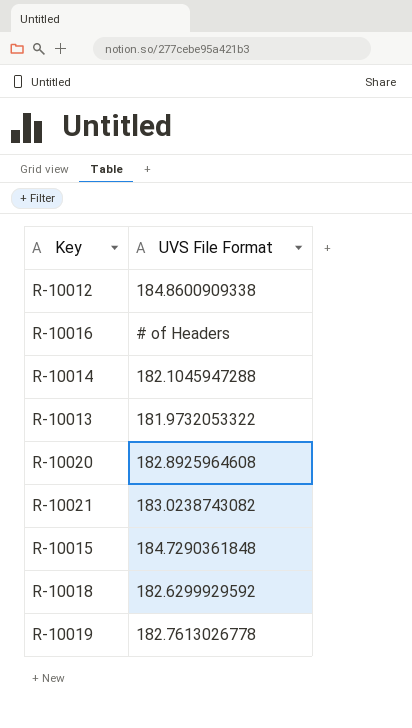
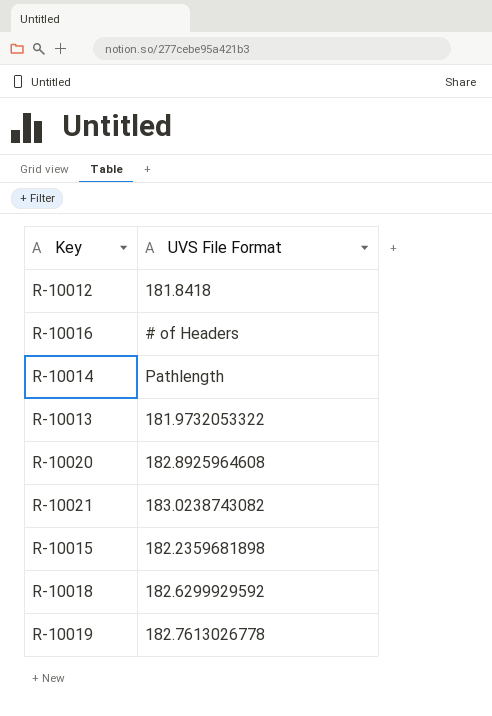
R-10012 | UVS File Format: 184.8600909338 -> 181.8418
R-10014 | UVS File Format: 182.1045947288 -> Pathlength
R-10015 | UVS File Format: 184.7290361848 -> 182.2359681898

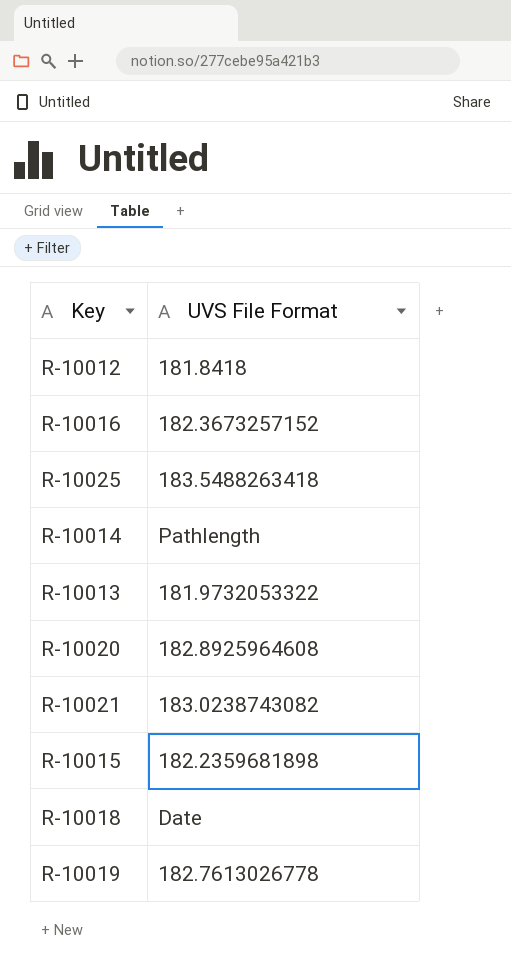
R-10016 | UVS File Format: # of Headers -> 182.3673257152
row R-10025: none -> 183.5488263418
R-10018 | UVS File Format: 182.6299929592 -> Date

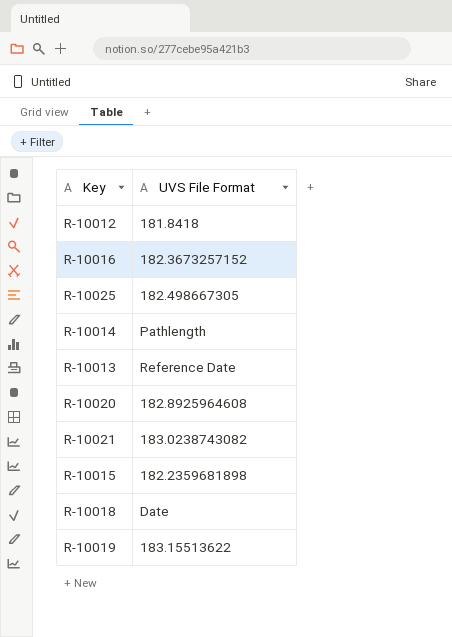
R-10025 | UVS File Format: 183.5488263418 -> 182.498667305
R-10013 | UVS File Format: 181.9732053322 -> Reference Date
R-10019 | UVS File Format: 182.7613026778 -> 183.15513622

